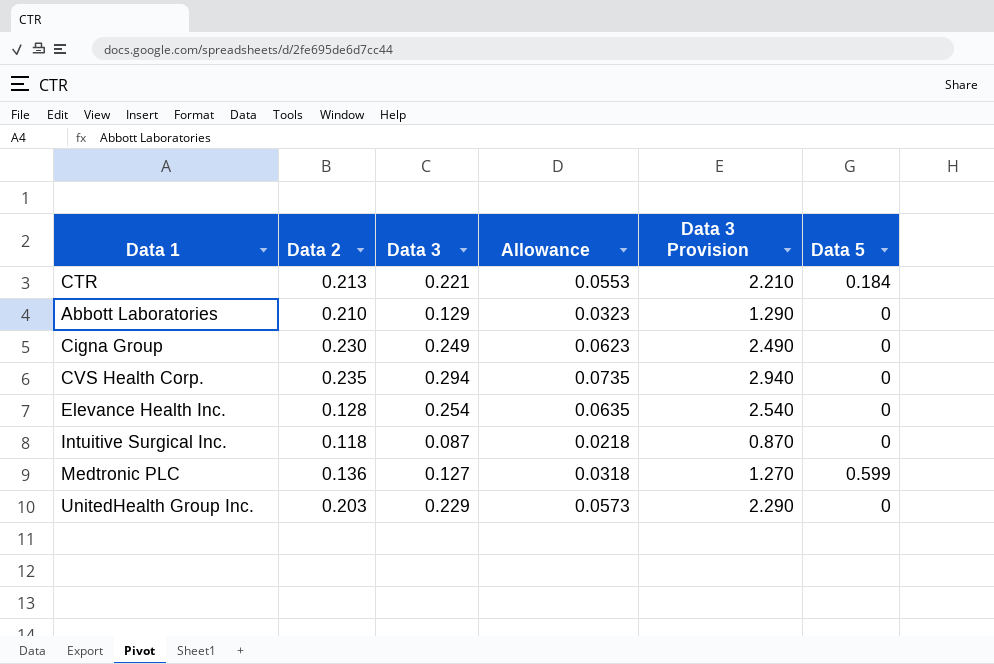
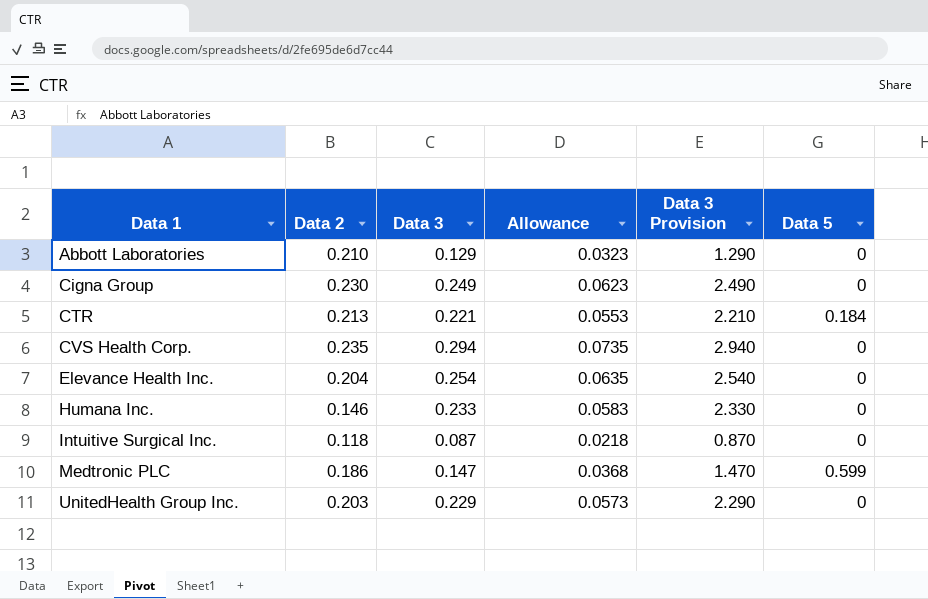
row order: none -> Data 1 ascending
Elevance Health Inc. | Data 2: 0.128 -> 0.204
row Humana Inc.: none -> 0.146 | 0.233 | 0.0583 | 2.330 | 0
Medtronic PLC | Data 2: 0.136 -> 0.186
Medtronic PLC | Data 3: 0.127 -> 0.147
Medtronic PLC | Allowance: 0.0318 -> 0.0368
Medtronic PLC | Data 3 Provision: 1.270 -> 1.470

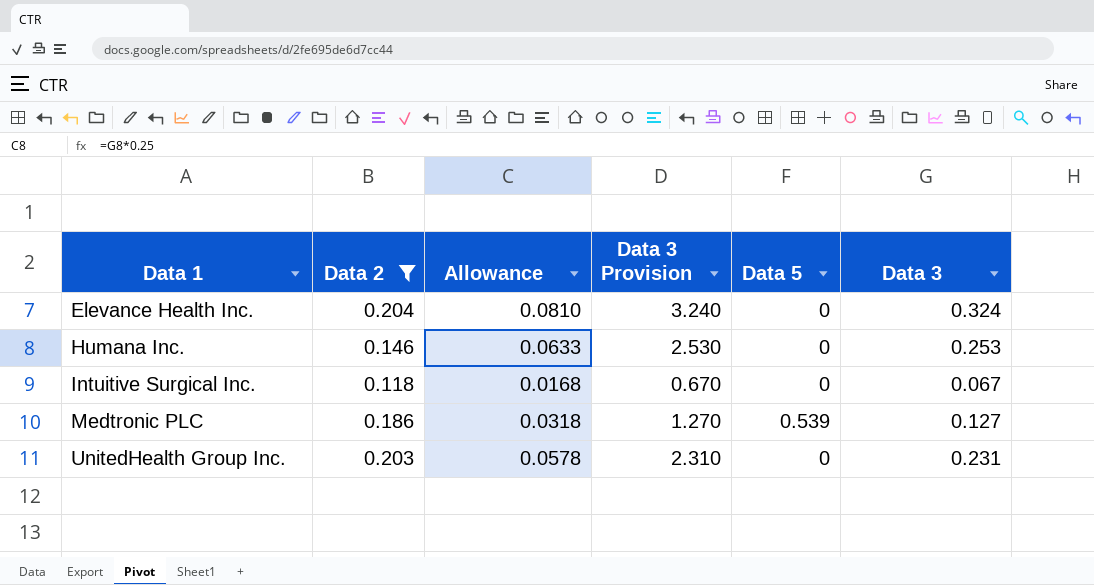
filter: none -> Data 2 <= 0.204
column Data 3 | position: 3 -> 6
Elevance Health Inc. | Allowance: 0.0635 -> 0.0810
Elevance Health Inc. | Data 3 Provision: 2.540 -> 3.240
Elevance Health Inc. | Data 3: 0.254 -> 0.324
Humana Inc. | Allowance: 0.0583 -> 0.0633
Humana Inc. | Data 3 Provision: 2.330 -> 2.530
Humana Inc. | Data 3: 0.233 -> 0.253
Intuitive Surgical Inc. | Allowance: 0.0218 -> 0.0168
Intuitive Surgical Inc. | Data 3 Provision: 0.870 -> 0.670
Intuitive Surgical Inc. | Data 3: 0.087 -> 0.067
Medtronic PLC | Allowance: 0.0368 -> 0.0318
Medtronic PLC | Data 3 Provision: 1.470 -> 1.270
Medtronic PLC | Data 5: 0.599 -> 0.539
Medtronic PLC | Data 3: 0.147 -> 0.127
UnitedHealth Group Inc. | Allowance: 0.0573 -> 0.0578
UnitedHealth Group Inc. | Data 3 Provision: 2.290 -> 2.310
UnitedHealth Group Inc. | Data 3: 0.229 -> 0.231

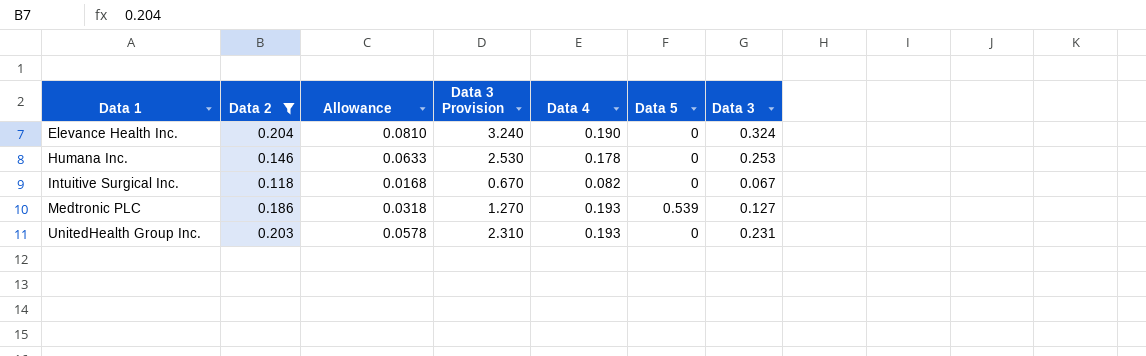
column Data 4 | position: none -> 5

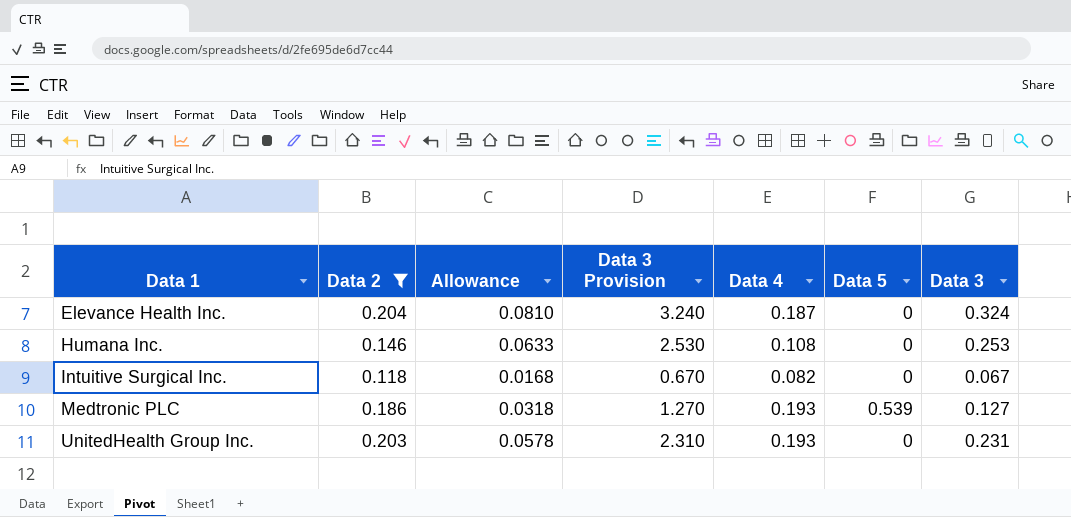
Elevance Health Inc. | Data 4: 0.190 -> 0.187
Humana Inc. | Data 4: 0.178 -> 0.108

